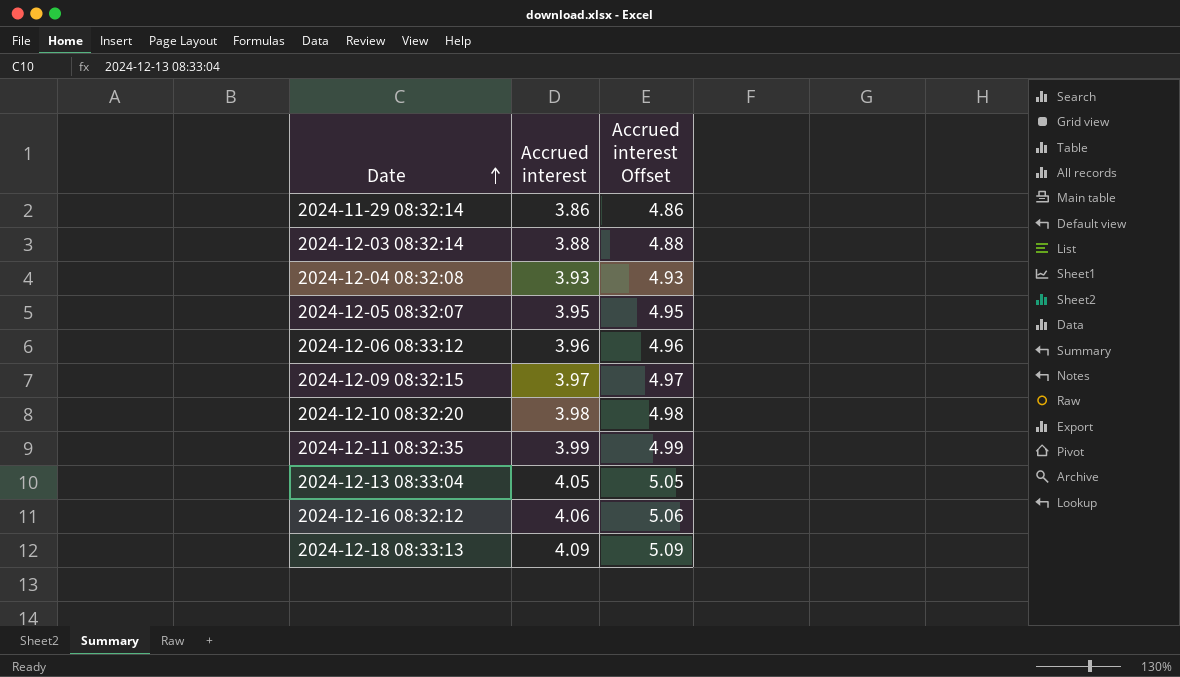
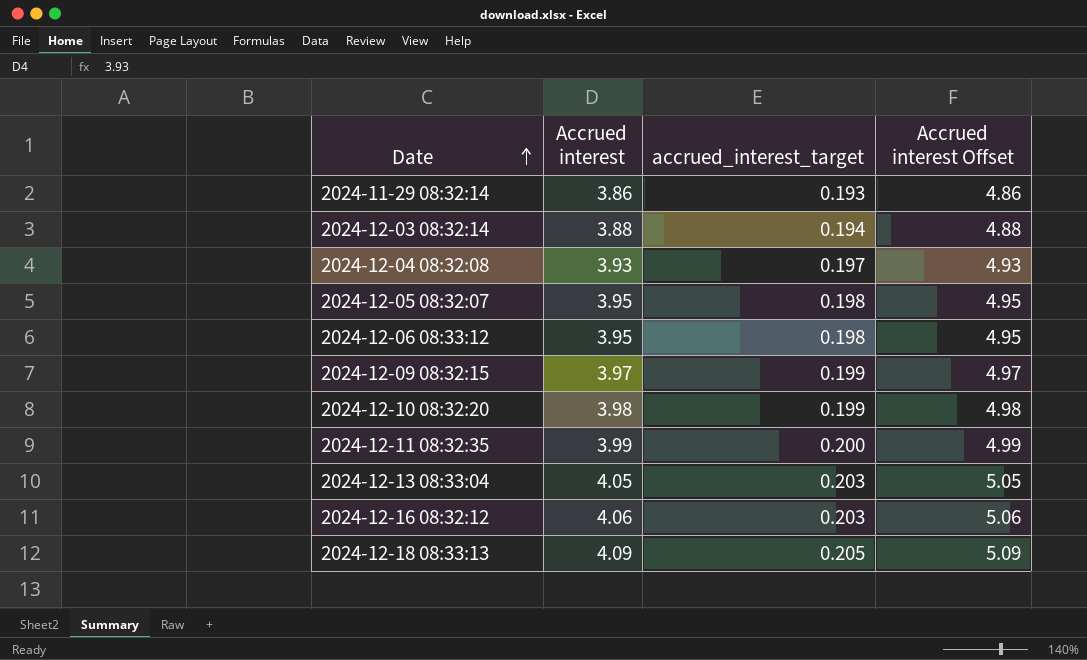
column accrued_interest_target | formula: none -> [Accrued interest] * 0.05
2024-12-06 08:33:12 | Accrued interest: 3.96 -> 3.95
2024-12-06 08:33:12 | Accrued interest Offset: 4.96 -> 4.95

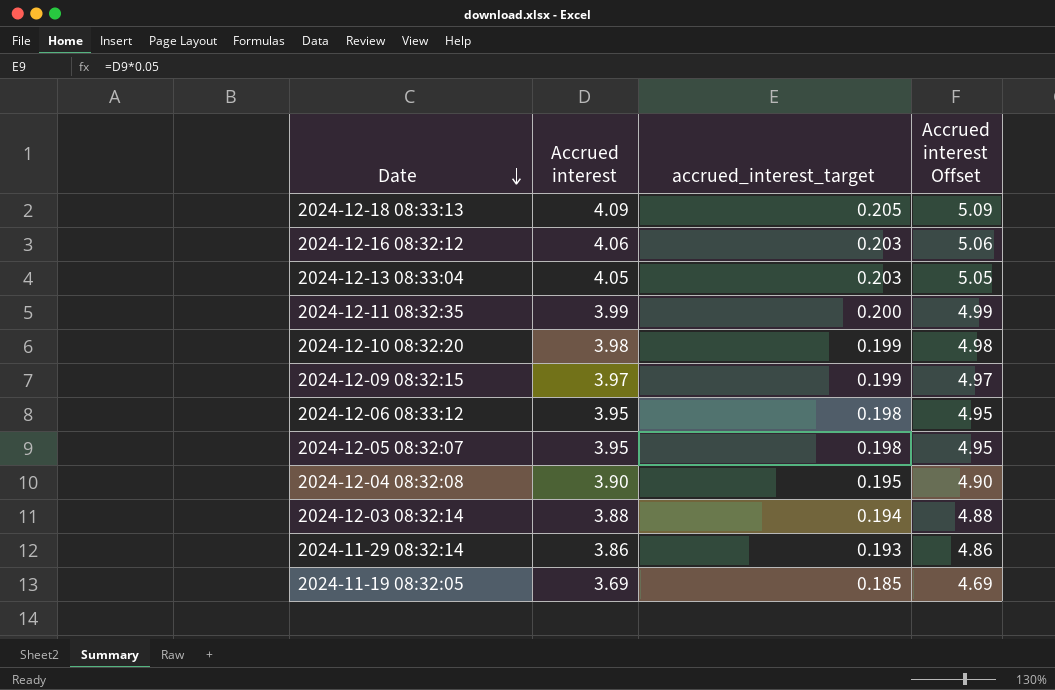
row order: Date ascending -> Date descending
2024-12-04 08:32:08 | Accrued interest: 3.93 -> 3.90
2024-12-04 08:32:08 | accrued_interest_target: 0.197 -> 0.195
2024-12-04 08:32:08 | Accrued interest Offset: 4.93 -> 4.90
row 2024-11-19 08:32:05: none -> 3.69 | 0.185 | 4.69

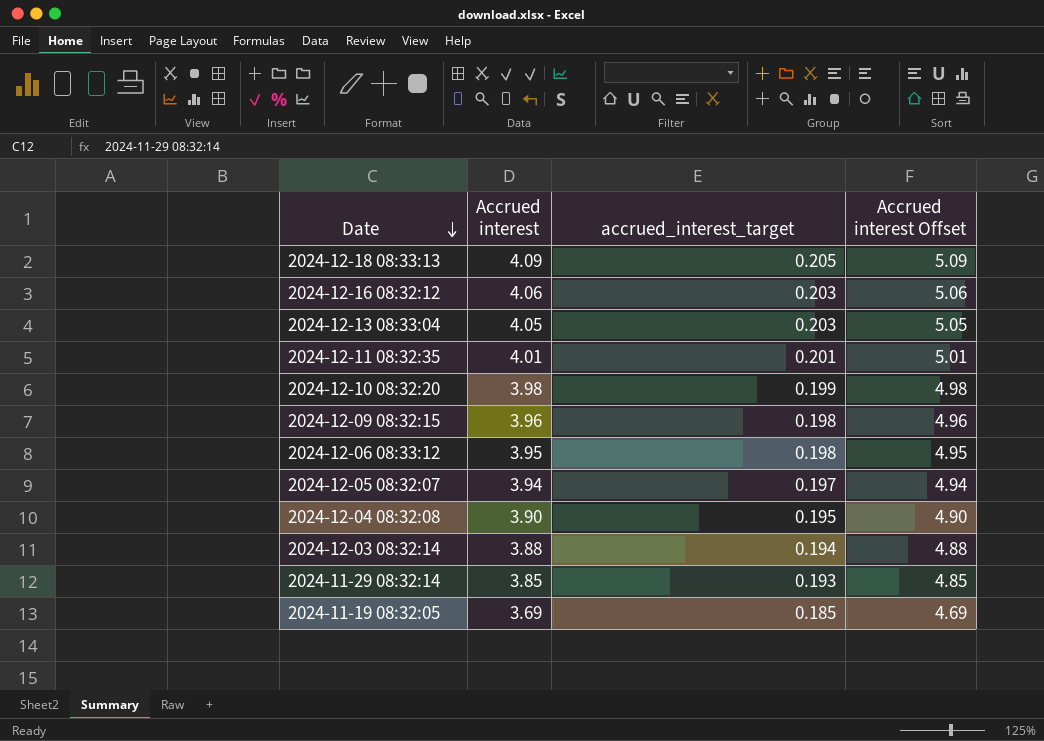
2024-12-11 08:32:35 | Accrued interest: 3.99 -> 4.01
2024-12-11 08:32:35 | accrued_interest_target: 0.200 -> 0.201
2024-12-11 08:32:35 | Accrued interest Offset: 4.99 -> 5.01
2024-12-09 08:32:15 | Accrued interest: 3.97 -> 3.96
2024-12-09 08:32:15 | accrued_interest_target: 0.199 -> 0.198
2024-12-09 08:32:15 | Accrued interest Offset: 4.97 -> 4.96
2024-12-05 08:32:07 | Accrued interest: 3.95 -> 3.94
2024-12-05 08:32:07 | accrued_interest_target: 0.198 -> 0.197
2024-12-05 08:32:07 | Accrued interest Offset: 4.95 -> 4.94
2024-11-29 08:32:14 | Accrued interest: 3.86 -> 3.85
2024-11-29 08:32:14 | Accrued interest Offset: 4.86 -> 4.85

